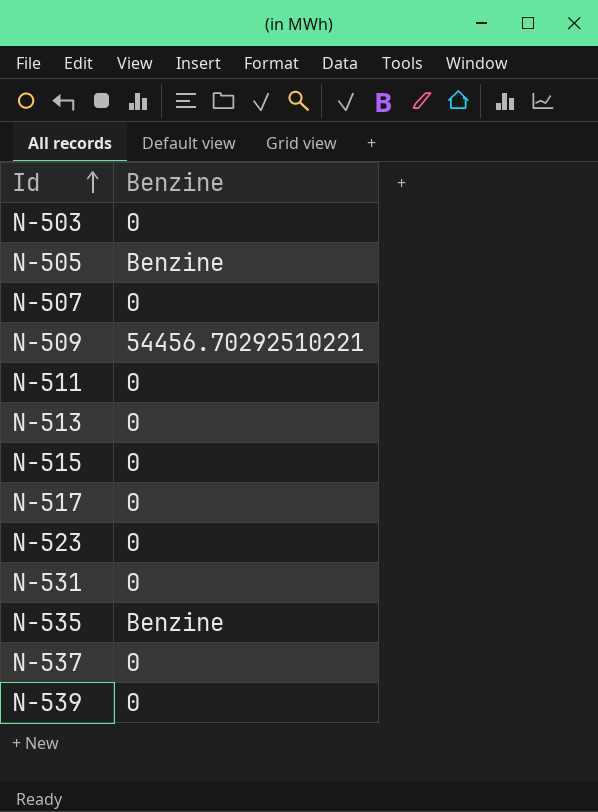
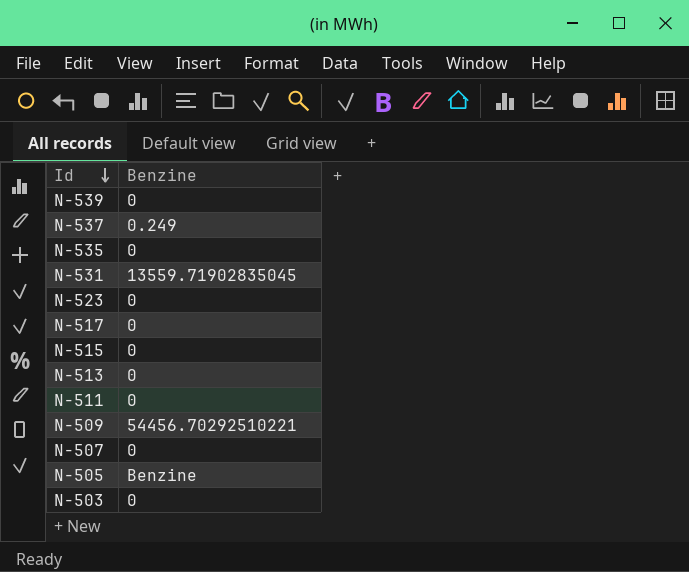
row order: Id ascending -> Id descending
N-537 | Benzine: 0 -> 0.249
N-535 | Benzine: Benzine -> 0
N-531 | Benzine: 0 -> 13559.71902835045

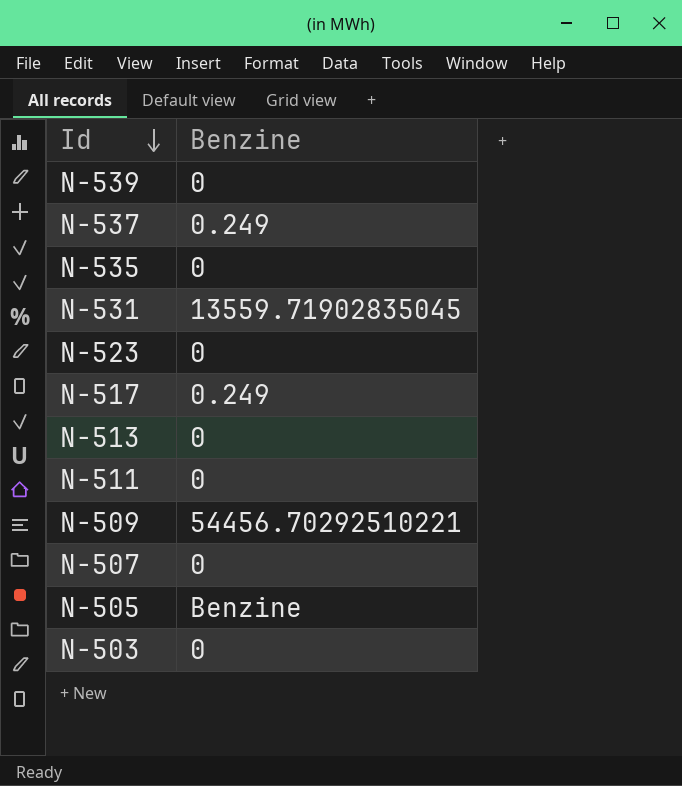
row N-515: 0 -> none
N-517 | Benzine: 0 -> 0.249

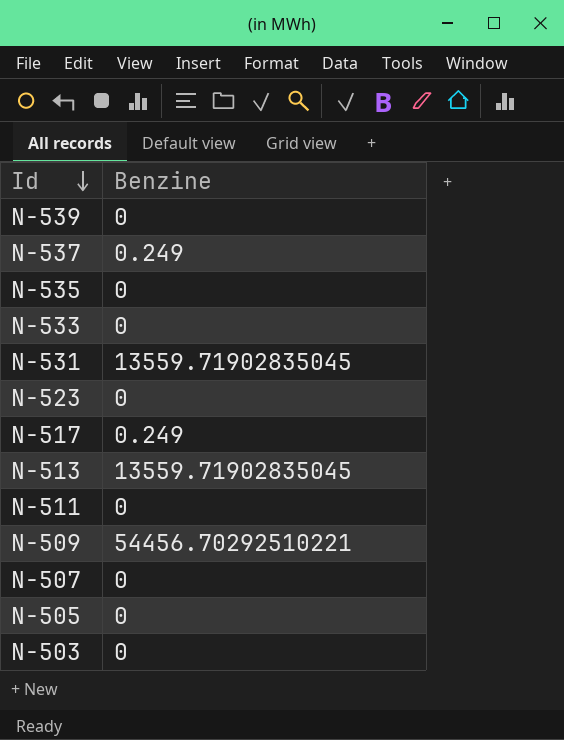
row N-533: none -> 0
N-513 | Benzine: 0 -> 13559.71902835045
N-505 | Benzine: Benzine -> 0

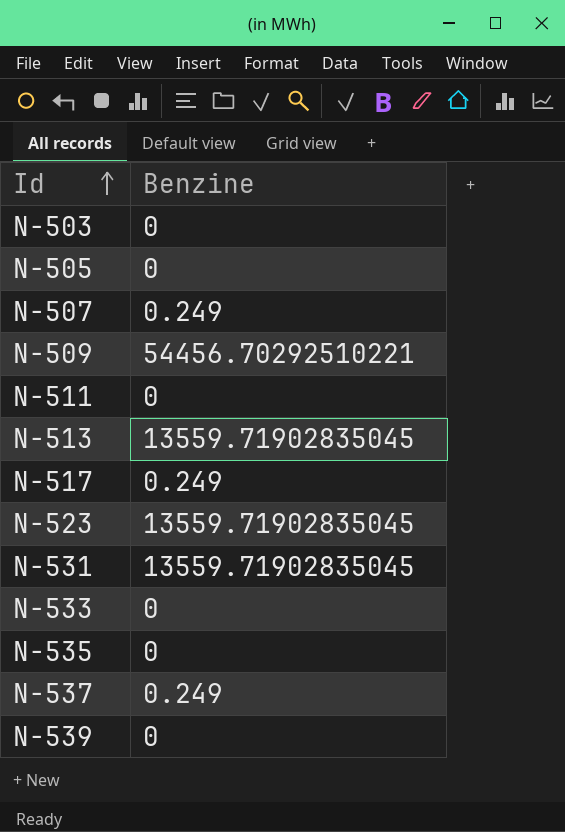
row order: Id descending -> Id ascending
N-507 | Benzine: 0 -> 0.249
N-523 | Benzine: 0 -> 13559.71902835045

